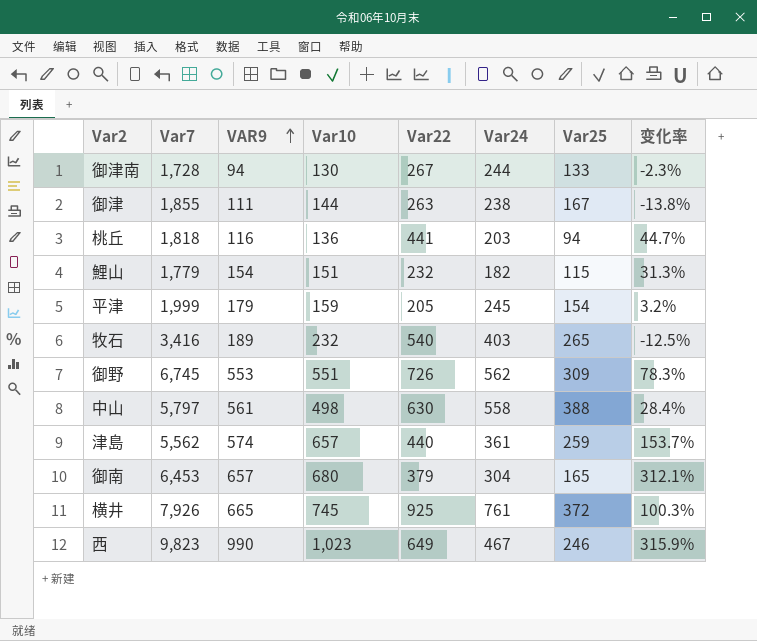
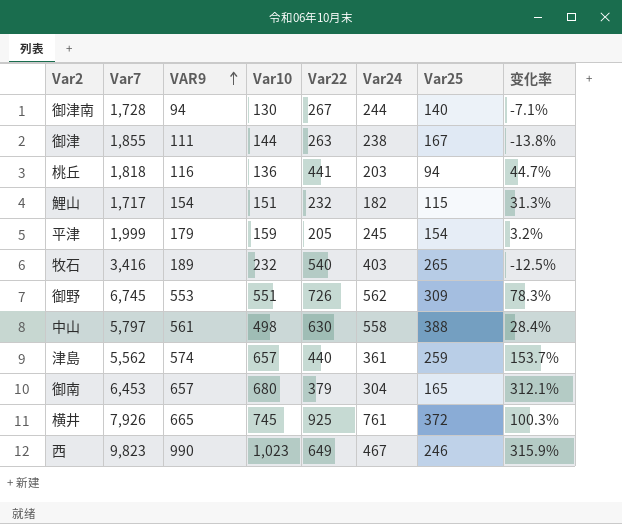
御津南 | Var25: 133 -> 140
御津南 | 变化率: -2.3% -> -7.1%
鯉山 | Var7: 1,779 -> 1,717

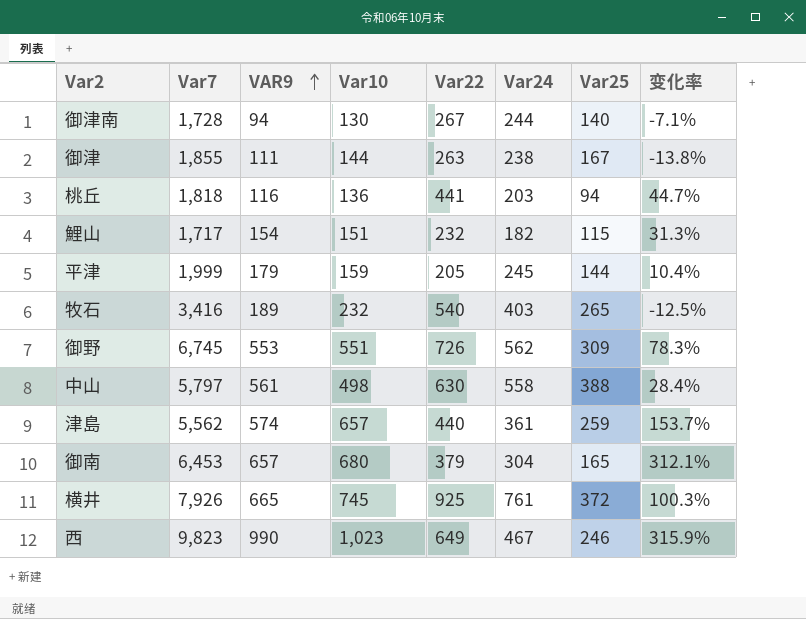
平津 | Var25: 154 -> 144
平津 | 变化率: 3.2% -> 10.4%

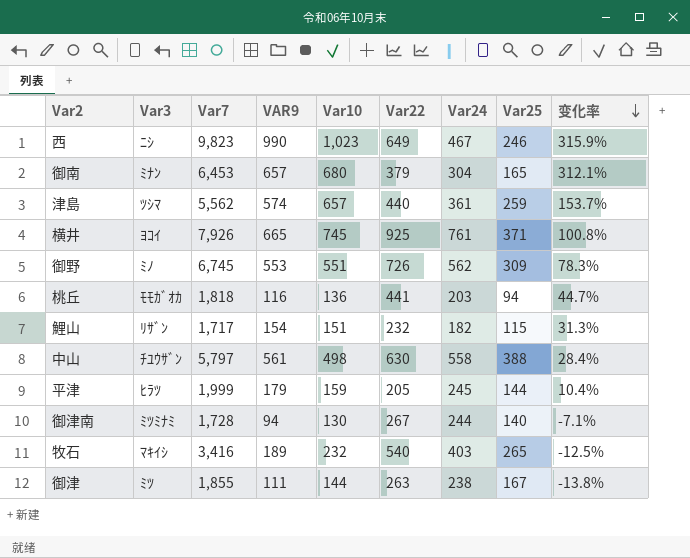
row order: VAR9 ascending -> 变化率 descending
column Var3 | position: none -> 2
横井 | Var25: 372 -> 371
横井 | 变化率: 100.3% -> 100.8%

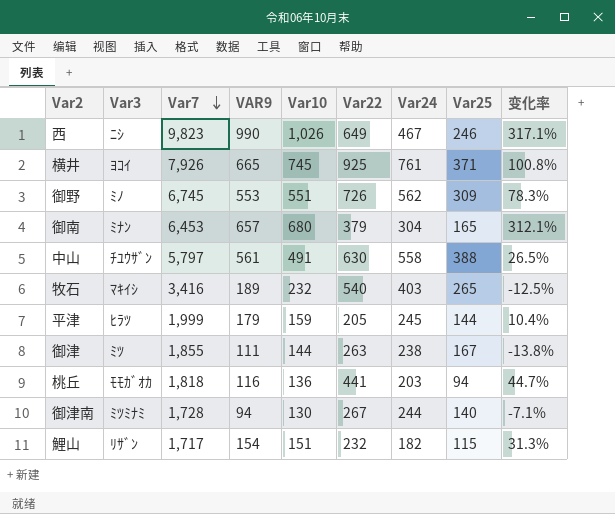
row order: 变化率 descending -> Var7 descending
row 津島: ﾂｼﾏ | 5,562 | 574 | 657 | 440 | 361 | 259 | 153.7% -> none
西 | Var10: 1,023 -> 1,026
西 | 变化率: 315.9% -> 317.1%
中山 | Var10: 498 -> 491
中山 | 变化率: 28.4% -> 26.5%

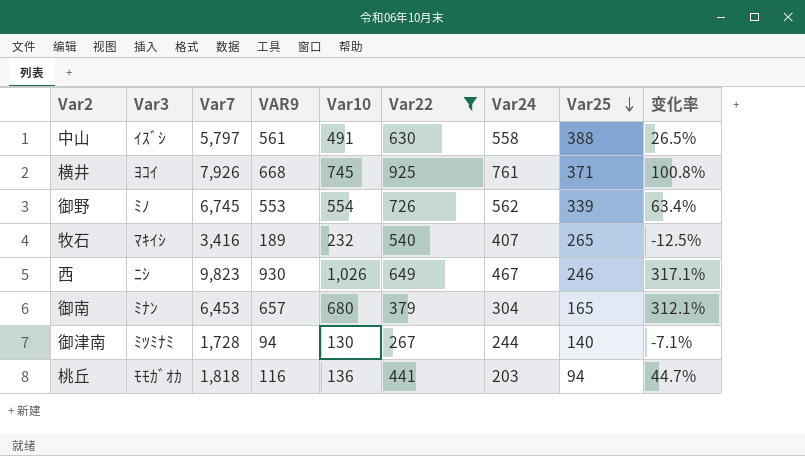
filter: none -> Var22 >= 267
row order: Var7 descending -> Var25 descending
中山 | Var3: ﾁﾕｳｻﾞﾝ -> ｲｽﾞｼ
横井 | VAR9: 665 -> 668
御野 | Var10: 551 -> 554
御野 | Var25: 309 -> 339
御野 | 变化率: 78.3% -> 63.4%
牧石 | Var24: 403 -> 407
西 | VAR9: 990 -> 930

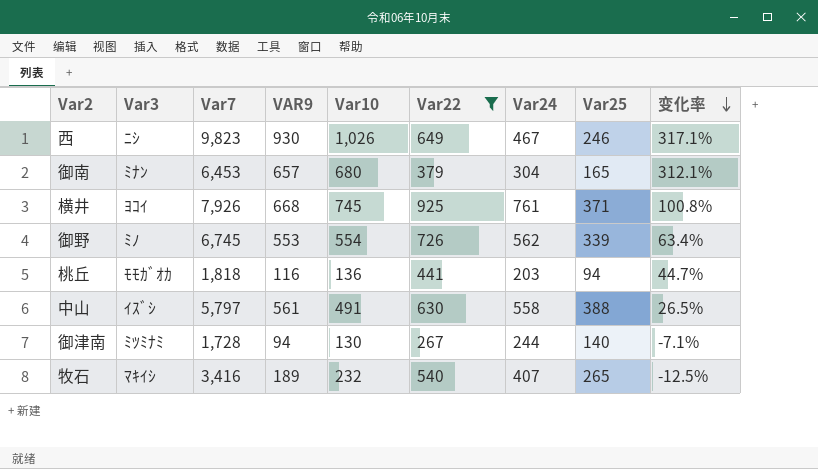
row order: Var25 descending -> 变化率 descending

